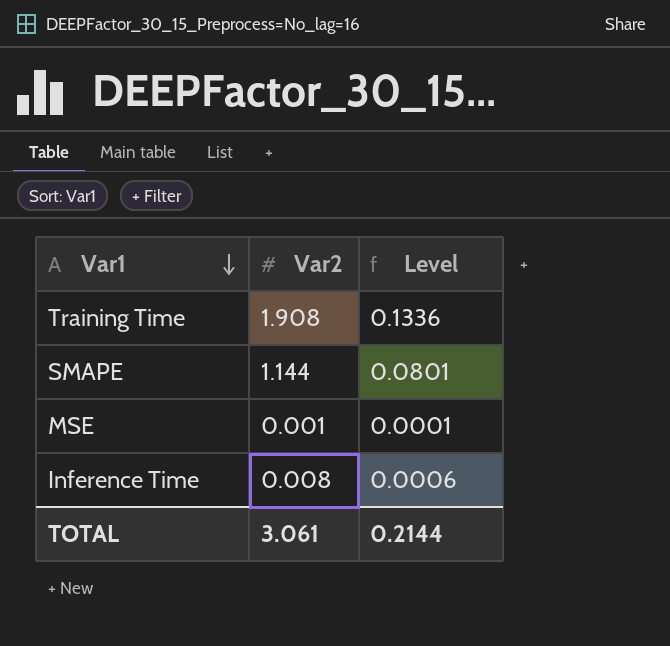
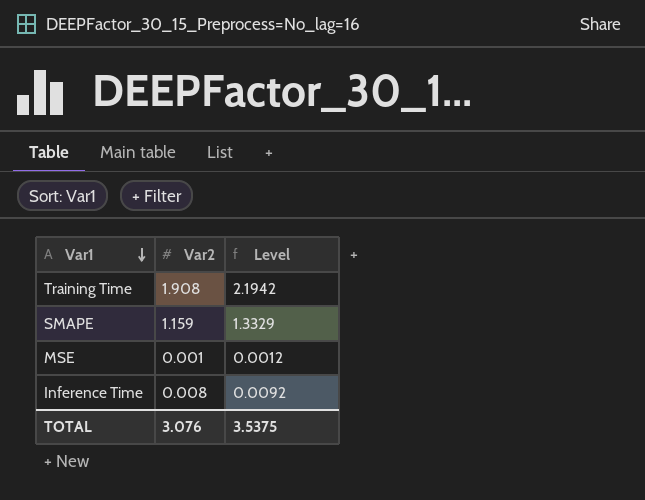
column Level | formula: [Var2] * 0.07 -> [Var2] * 1.15
SMAPE | Var2: 1.144 -> 1.159
TOTAL | Var2: 3.061 -> 3.076
TOTAL | Level: 0.2144 -> 3.5375

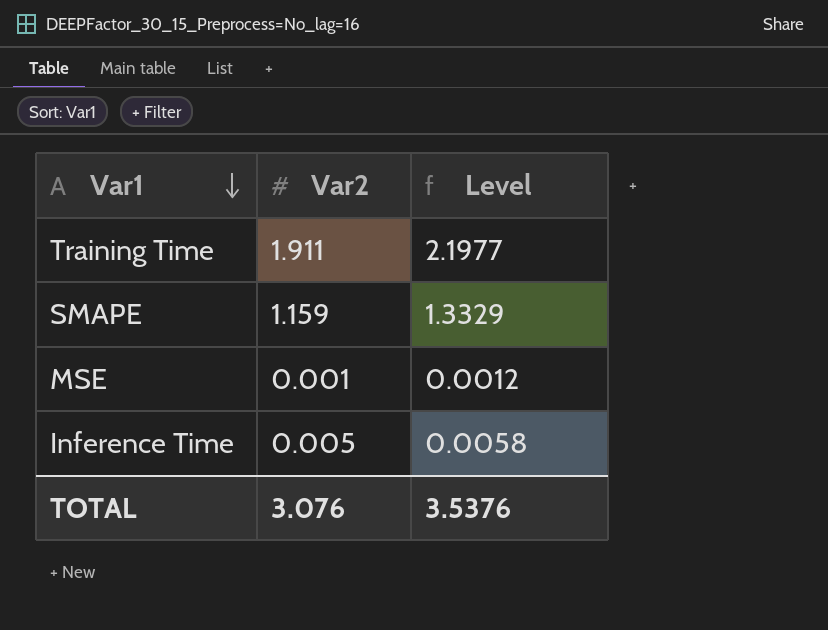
Training Time | Var2: 1.908 -> 1.911
Training Time | Level: 2.1942 -> 2.1977
Inference Time | Var2: 0.008 -> 0.005
Inference Time | Level: 0.0092 -> 0.0058
TOTAL | Level: 3.5375 -> 3.5376

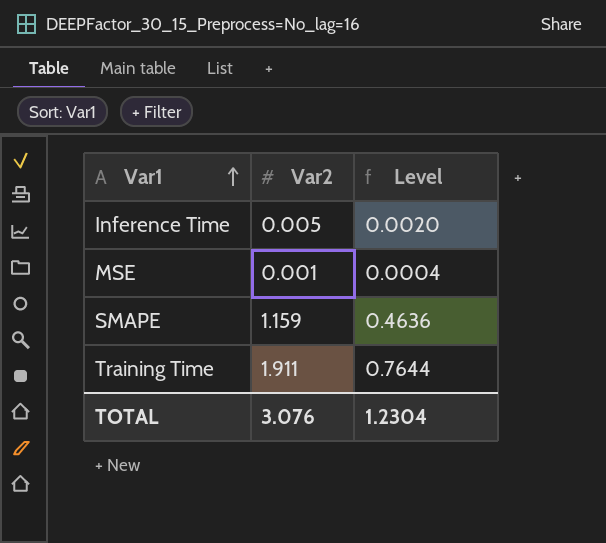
row order: Var1 descending -> Var1 ascending
column Level | formula: [Var2] * 1.15 -> [Var2] * 0.4
TOTAL | Level: 3.5376 -> 1.2304

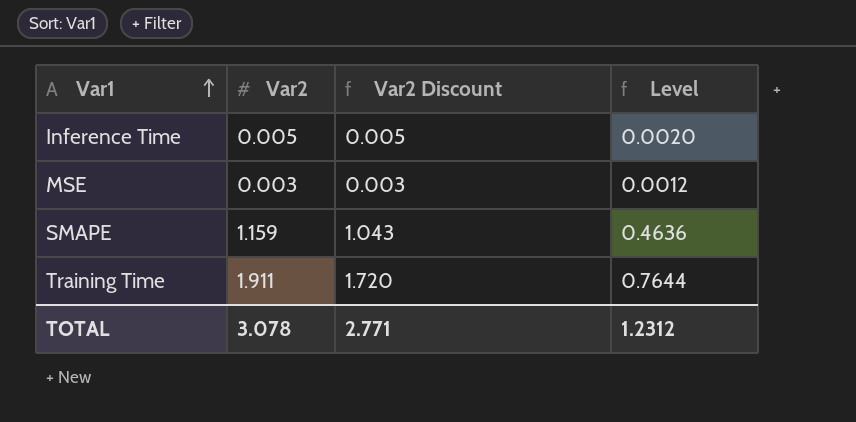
column Var2 Discount | formula: none -> [Var2] * 0.9
MSE | Var2: 0.001 -> 0.003
MSE | Level: 0.0004 -> 0.0012
TOTAL | Var2: 3.076 -> 3.078
TOTAL | Level: 1.2304 -> 1.2312

